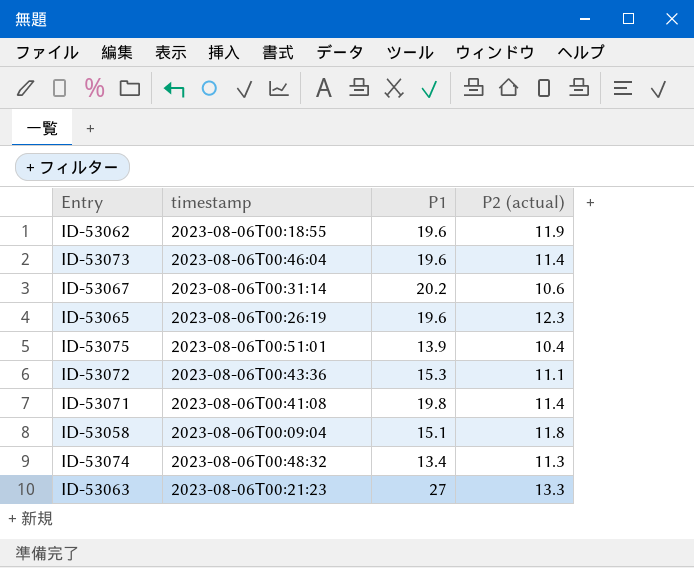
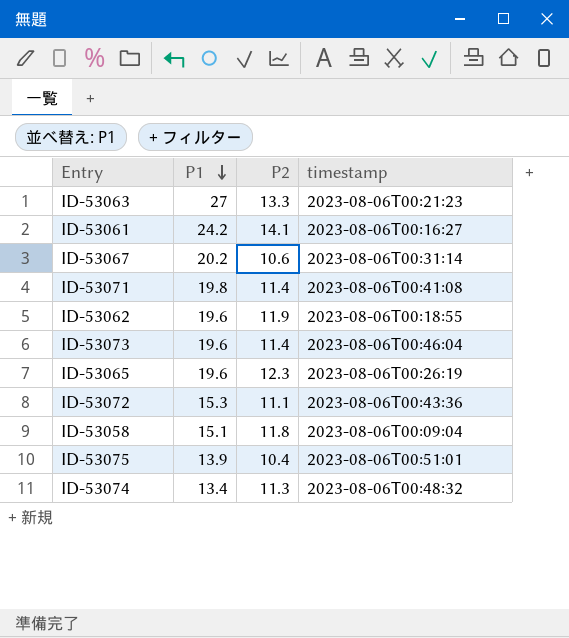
row order: none -> P1 descending
column name: P2 (actual) -> P2
column timestamp | position: 2 -> 4
row ID-53061: none -> 24.2 | 14.1 | 2023-08-06T00:16:27

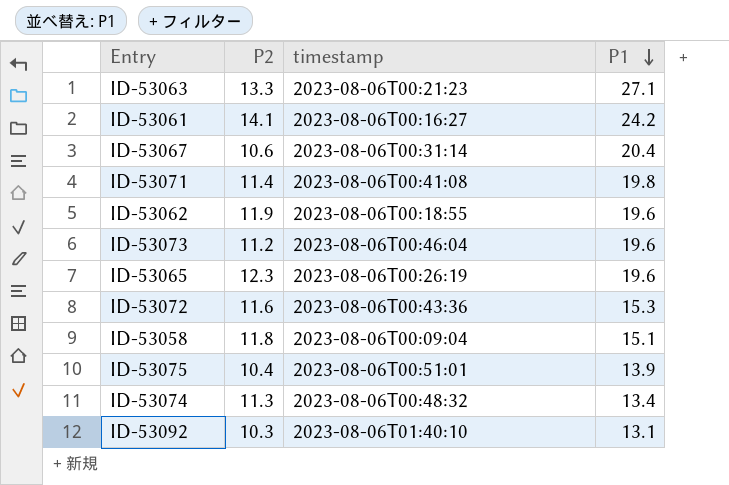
column P1 | position: 2 -> 4
ID-53063 | P1: 27 -> 27.1
ID-53067 | P1: 20.2 -> 20.4
ID-53073 | P2: 11.4 -> 11.2
ID-53072 | P2: 11.1 -> 11.6
row ID-53092: none -> 10.3 | 2023-08-06T01:40:10 | 13.1

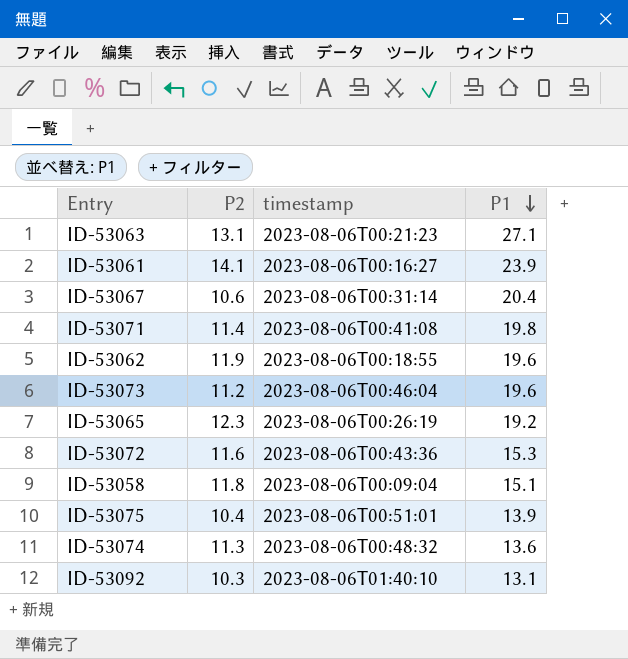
ID-53063 | P2: 13.3 -> 13.1
ID-53061 | P1: 24.2 -> 23.9
ID-53065 | P1: 19.6 -> 19.2
ID-53074 | P1: 13.4 -> 13.6

